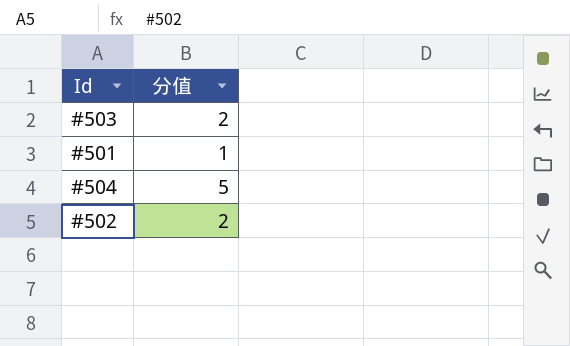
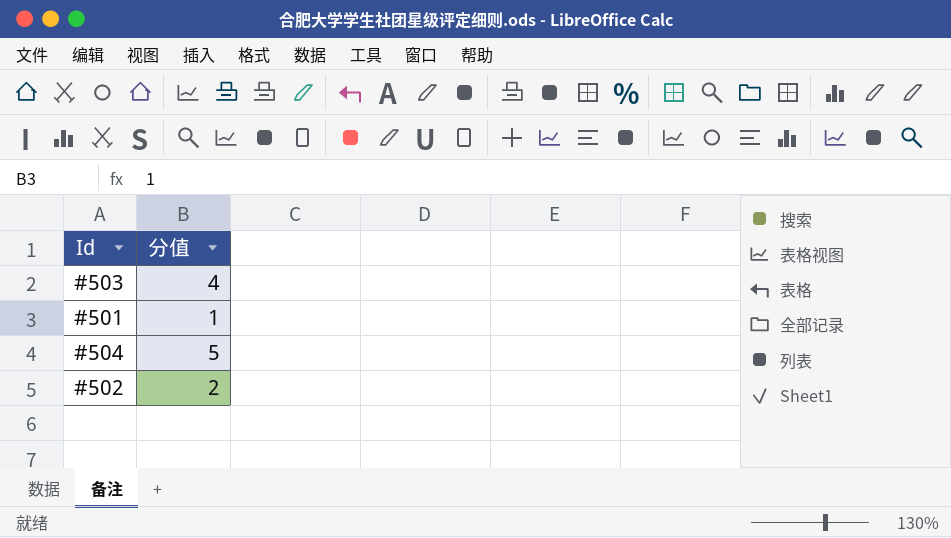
#503 | 分值: 2 -> 4

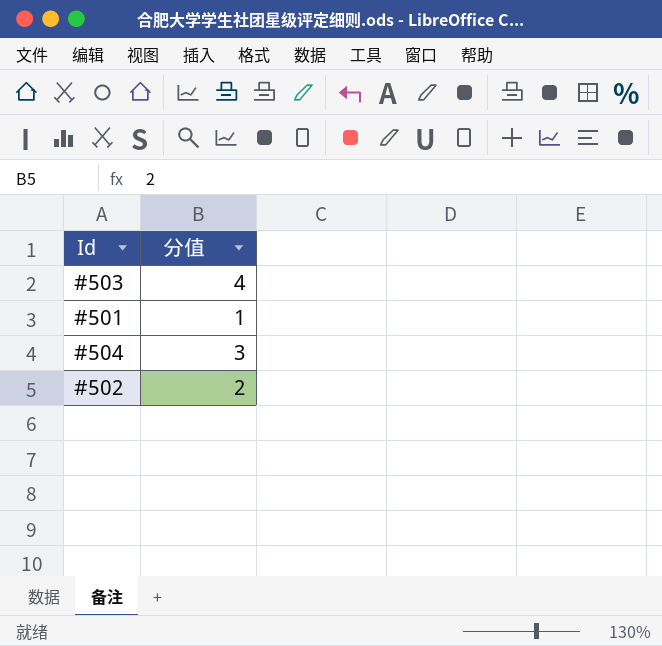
#504 | 分值: 5 -> 3

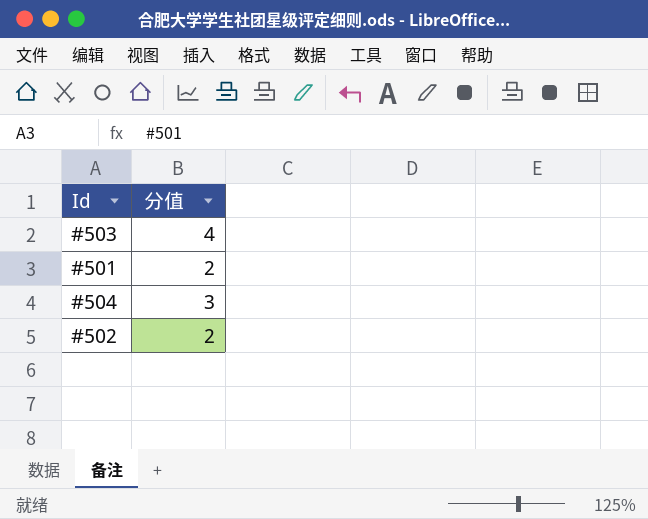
#501 | 分值: 1 -> 2

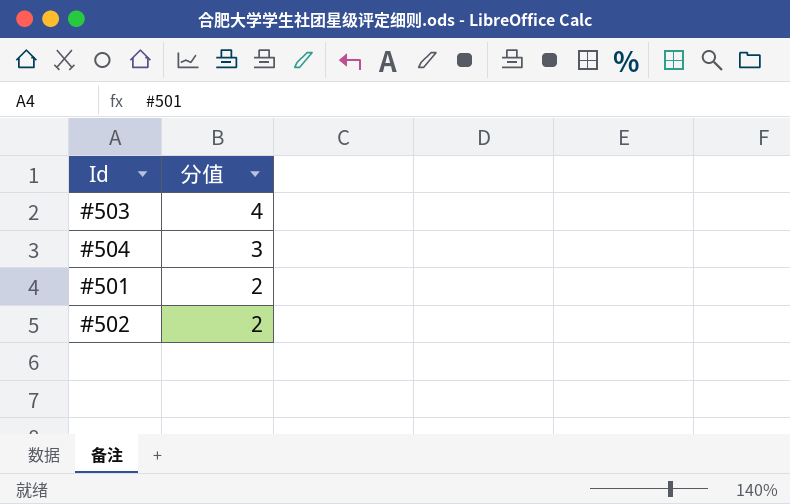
row order: none -> 分值 descending

